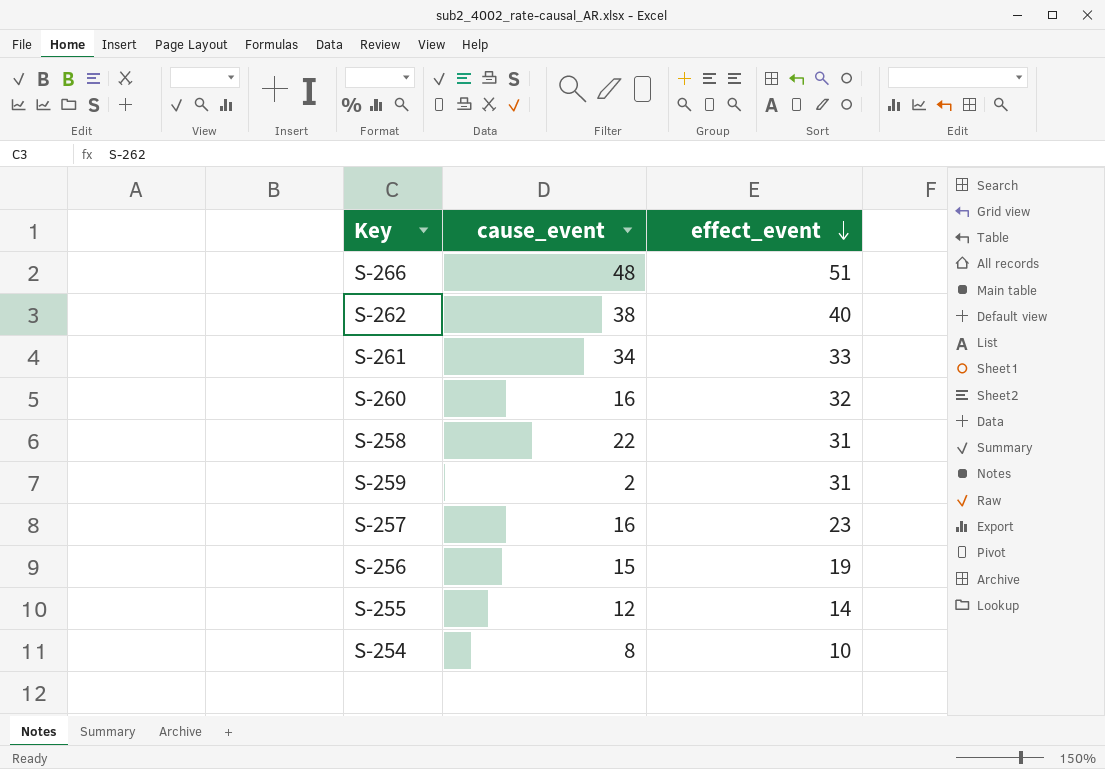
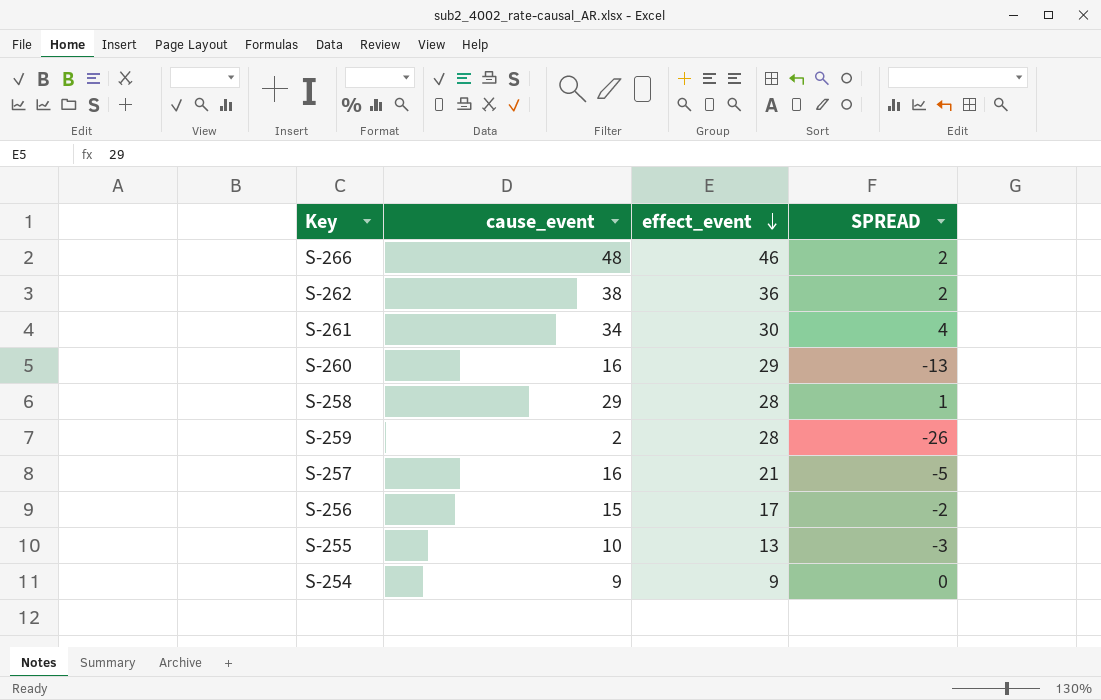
column SPREAD | formula: none -> [cause_event] - [effect_event]
S-266 | effect_event: 51 -> 46
S-262 | effect_event: 40 -> 36
S-261 | effect_event: 33 -> 30
S-260 | effect_event: 32 -> 29
S-258 | cause_event: 22 -> 29
S-258 | effect_event: 31 -> 28
S-259 | effect_event: 31 -> 28
S-257 | effect_event: 23 -> 21
S-256 | effect_event: 19 -> 17
S-255 | cause_event: 12 -> 10
S-255 | effect_event: 14 -> 13
S-254 | cause_event: 8 -> 9
S-254 | effect_event: 10 -> 9

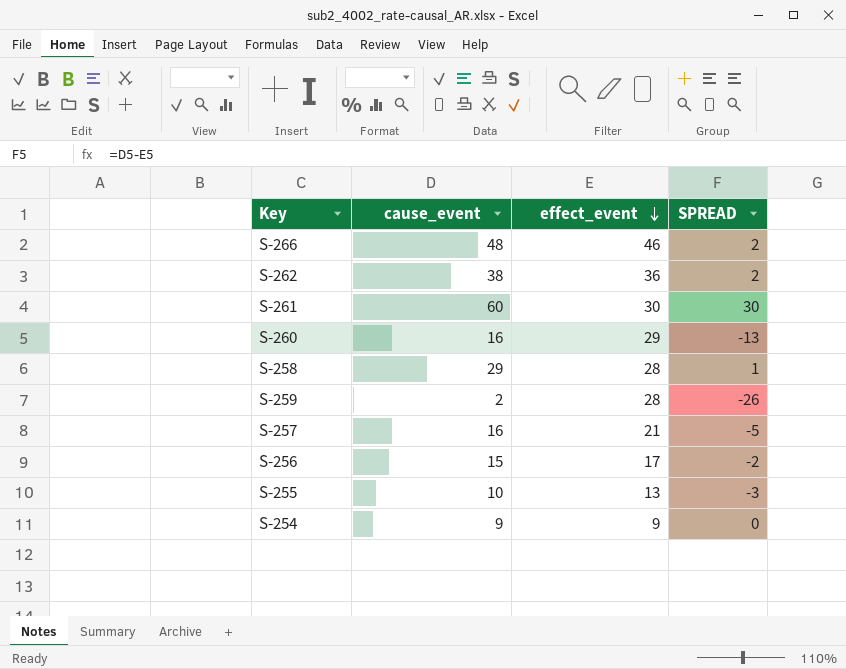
S-261 | cause_event: 34 -> 60
S-261 | SPREAD: 4 -> 30

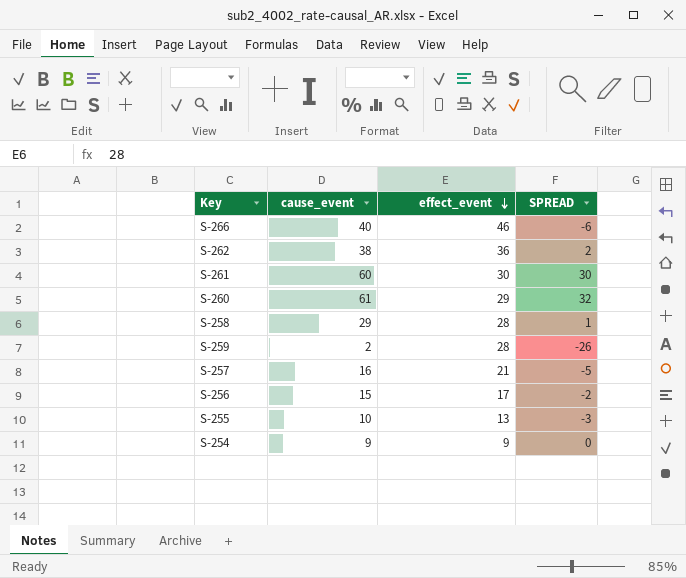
S-266 | cause_event: 48 -> 40
S-266 | SPREAD: 2 -> -6
S-260 | cause_event: 16 -> 61
S-260 | SPREAD: -13 -> 32

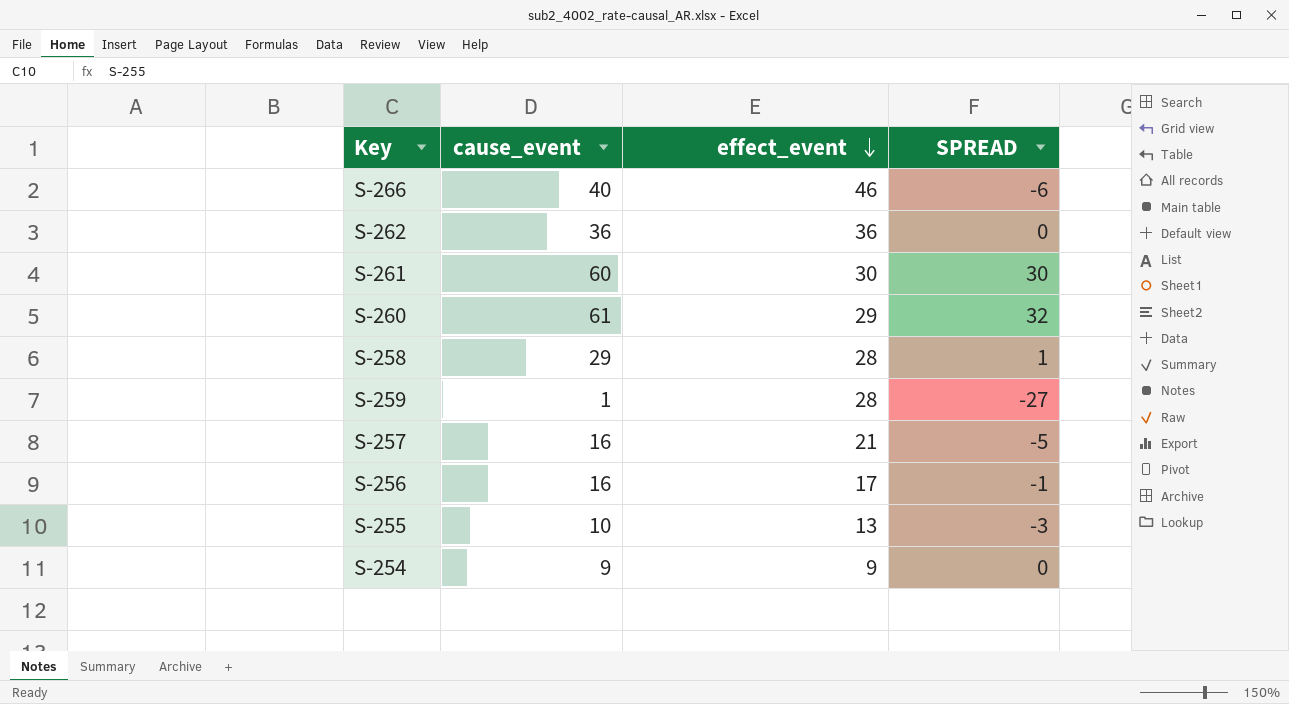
S-262 | cause_event: 38 -> 36
S-262 | SPREAD: 2 -> 0
S-259 | cause_event: 2 -> 1
S-259 | SPREAD: -26 -> -27
S-256 | cause_event: 15 -> 16
S-256 | SPREAD: -2 -> -1

